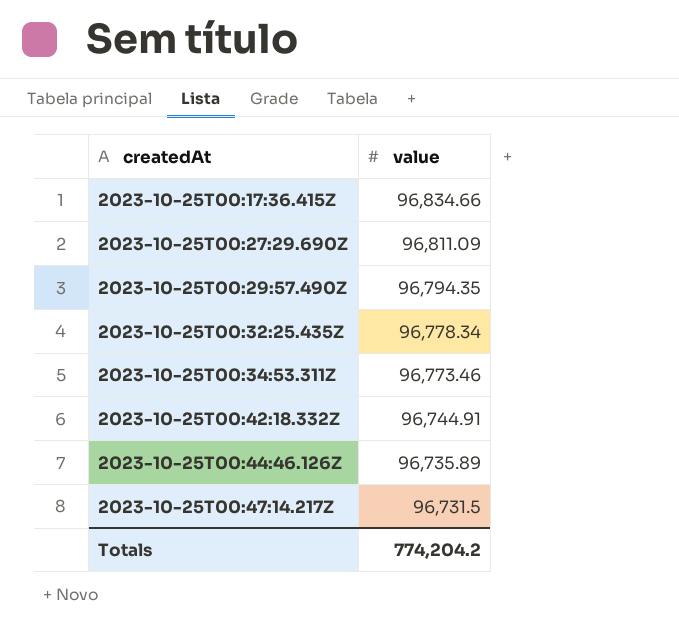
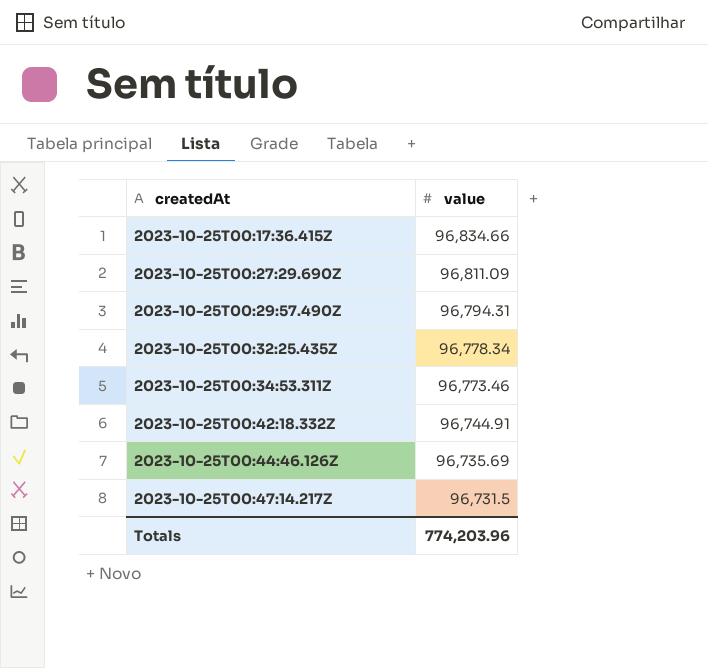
2023-10-25T00:29:57.490Z | value: 96,794.35 -> 96,794.31
2023-10-25T00:44:46.126Z | value: 96,735.89 -> 96,735.69
Totals | value: 774,204.2 -> 774,203.96

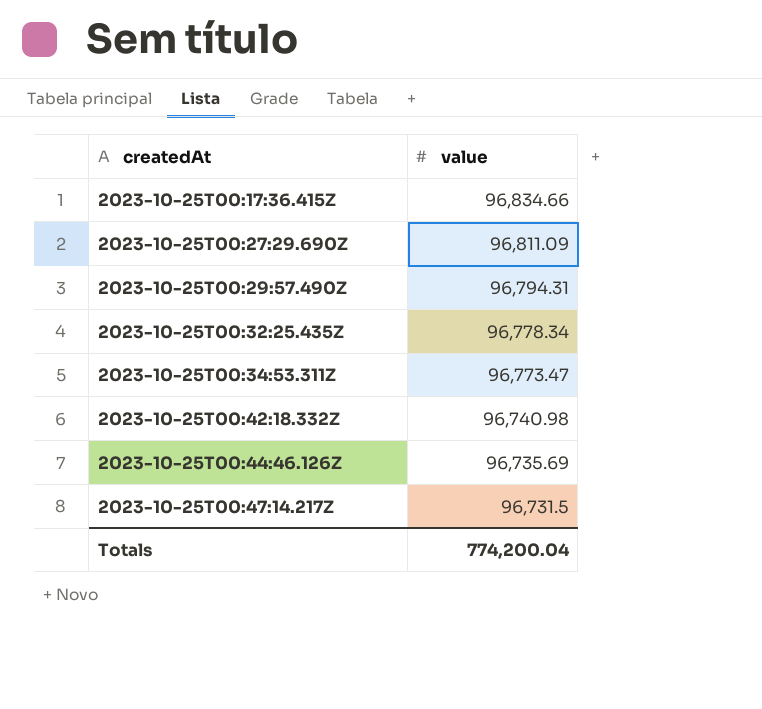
2023-10-25T00:34:53.311Z | value: 96,773.46 -> 96,773.47
2023-10-25T00:42:18.332Z | value: 96,744.91 -> 96,740.98
Totals | value: 774,203.96 -> 774,200.04

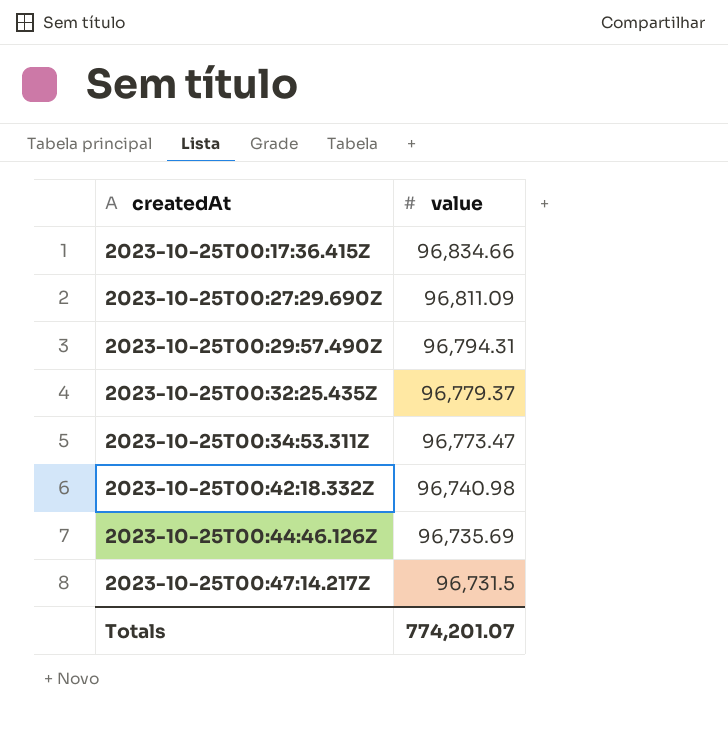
2023-10-25T00:32:25.435Z | value: 96,778.34 -> 96,779.37
Totals | value: 774,200.04 -> 774,201.07

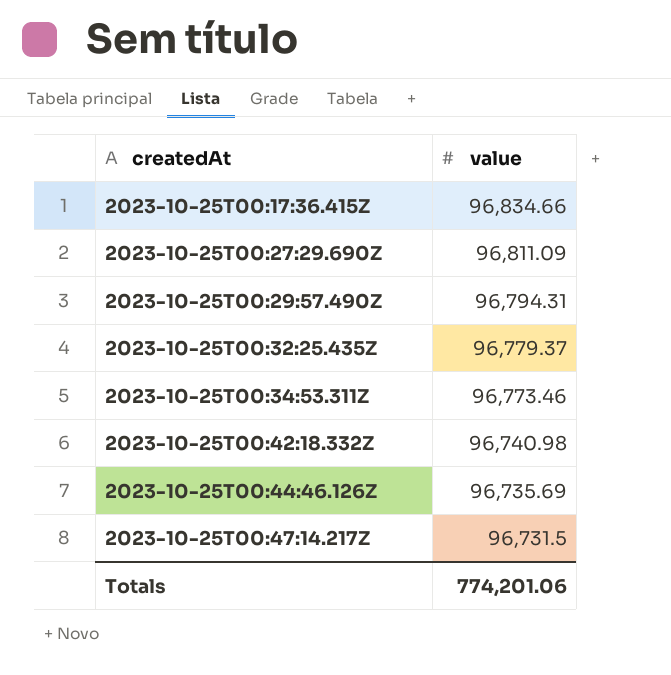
2023-10-25T00:34:53.311Z | value: 96,773.47 -> 96,773.46
Totals | value: 774,201.07 -> 774,201.06

